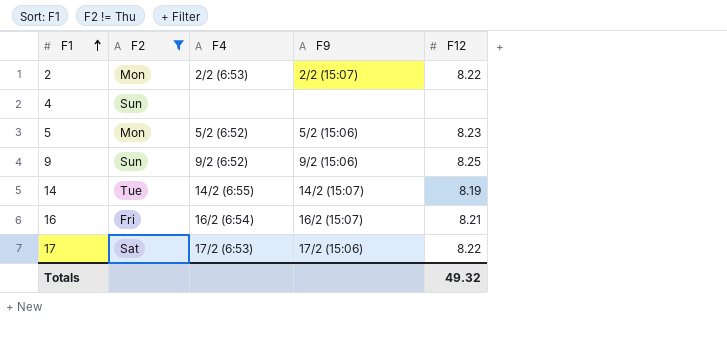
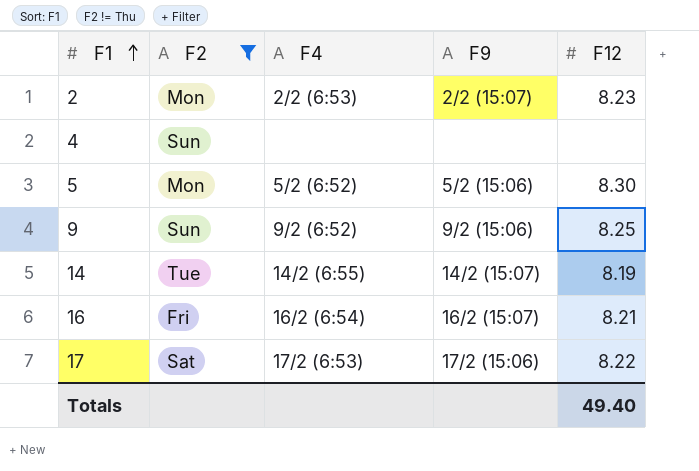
2 | F12: 8.22 -> 8.23
5 | F12: 8.23 -> 8.30
Totals | F12: 49.32 -> 49.40

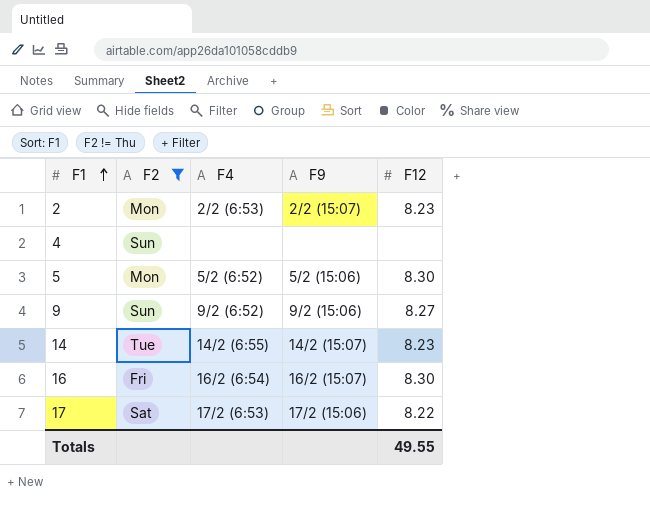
9 | F12: 8.25 -> 8.27
14 | F12: 8.19 -> 8.23
16 | F12: 8.21 -> 8.30
Totals | F12: 49.40 -> 49.55

